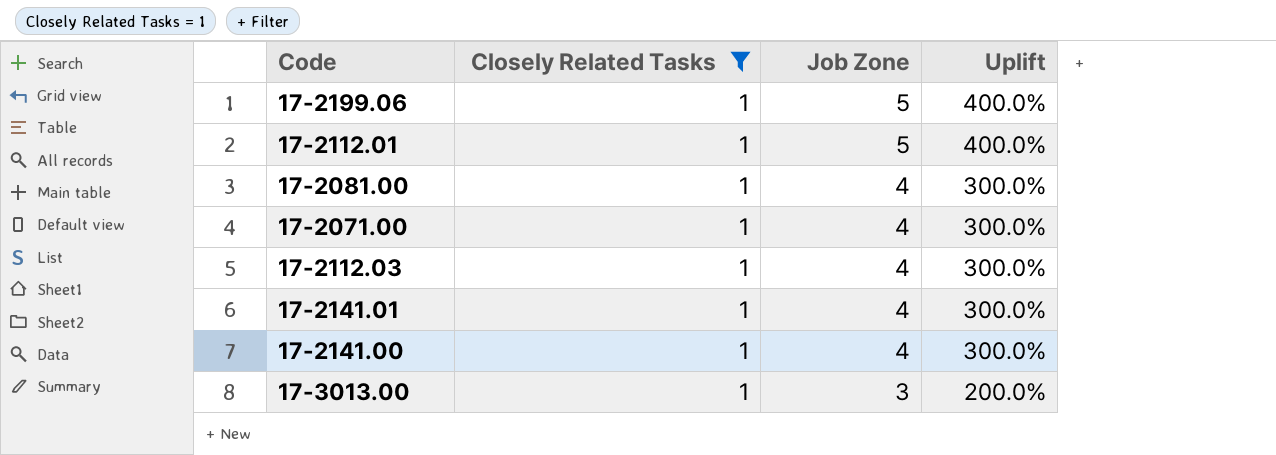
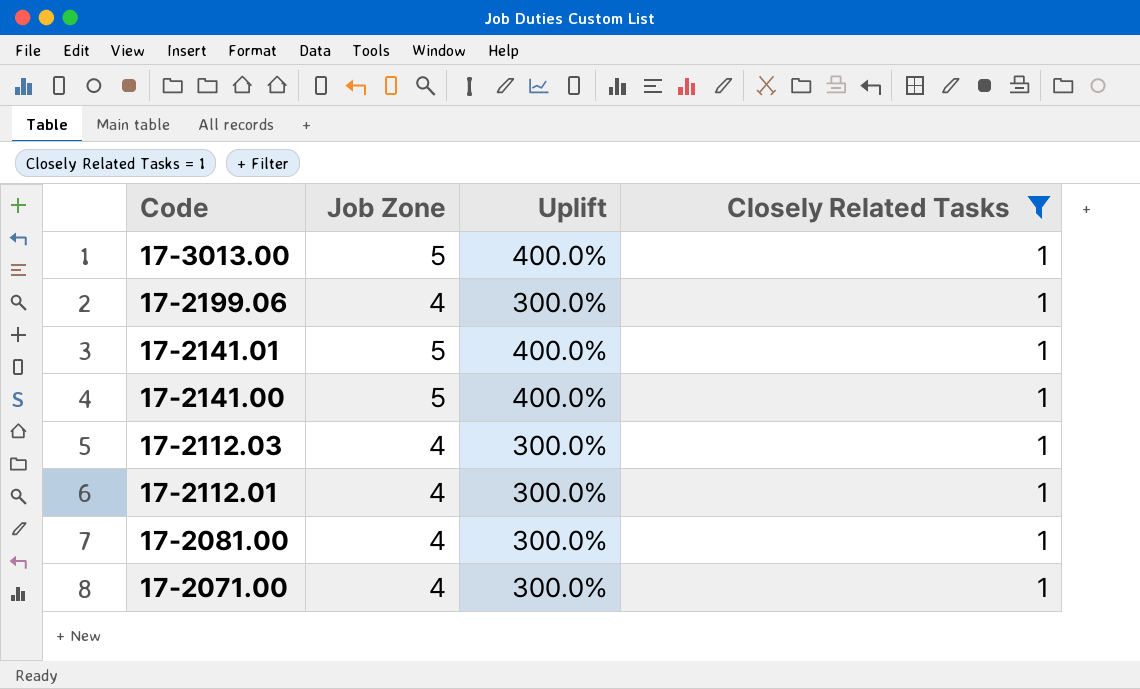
row order: Job Zone descending -> Code descending
column Closely Related Tasks | position: 2 -> 4
17-3013.00 | Job Zone: 3 -> 5
17-3013.00 | Uplift: 200.0% -> 400.0%
17-2199.06 | Job Zone: 5 -> 4
17-2199.06 | Uplift: 400.0% -> 300.0%
17-2141.01 | Job Zone: 4 -> 5
17-2141.01 | Uplift: 300.0% -> 400.0%
17-2141.00 | Job Zone: 4 -> 5
17-2141.00 | Uplift: 300.0% -> 400.0%
17-2112.01 | Job Zone: 5 -> 4
17-2112.01 | Uplift: 400.0% -> 300.0%

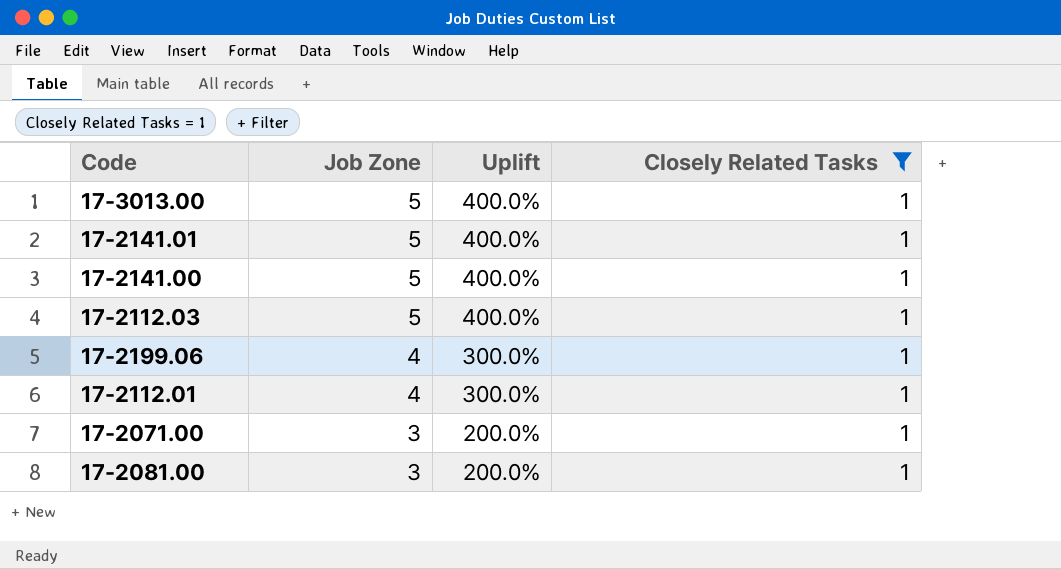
row order: Code descending -> Job Zone descending
17-2112.03 | Job Zone: 4 -> 5
17-2112.03 | Uplift: 300.0% -> 400.0%
17-2071.00 | Job Zone: 4 -> 3
17-2071.00 | Uplift: 300.0% -> 200.0%
17-2081.00 | Job Zone: 4 -> 3
17-2081.00 | Uplift: 300.0% -> 200.0%

